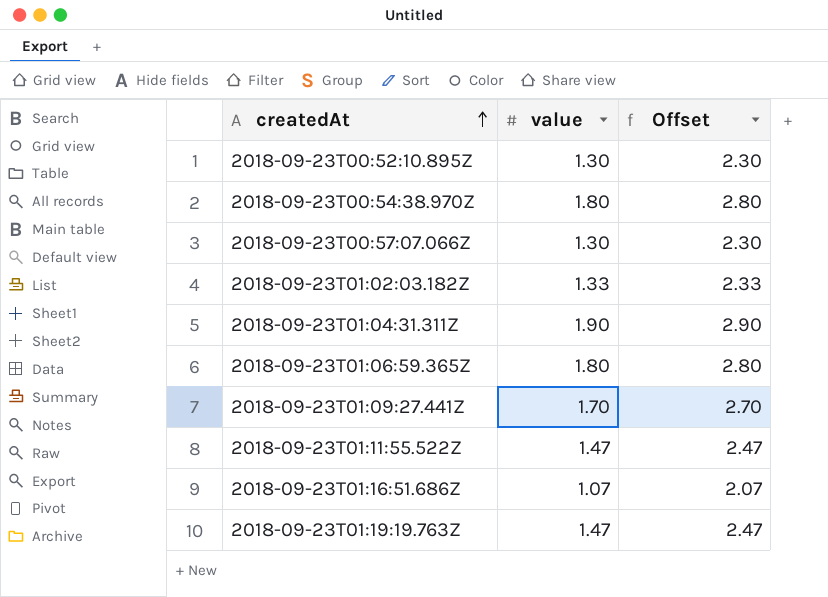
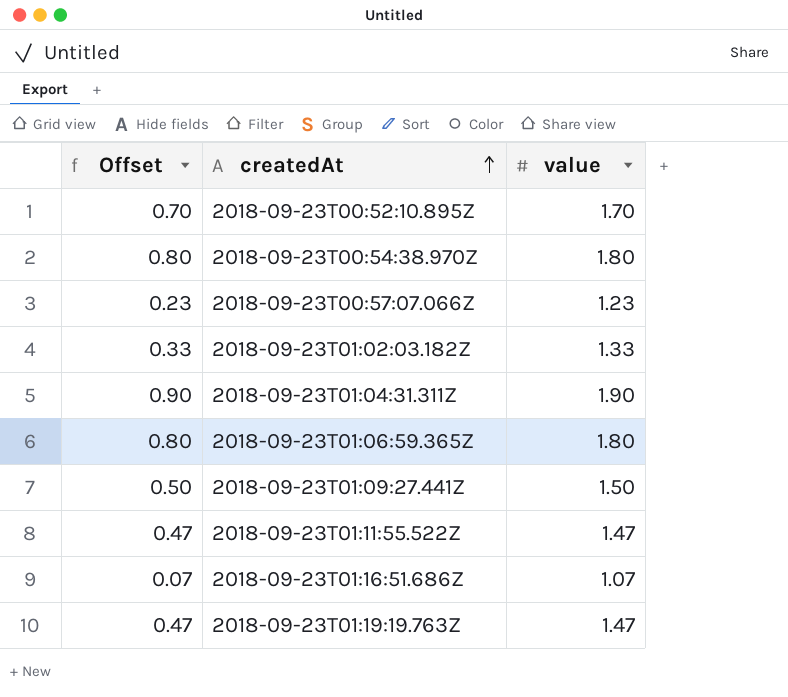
column Offset | formula: [value] + 1 -> [value] - 1
column Offset | position: 3 -> 1
2018-09-23T00:52:10.895Z | value: 1.30 -> 1.70
2018-09-23T00:57:07.066Z | value: 1.30 -> 1.23
2018-09-23T01:09:27.441Z | value: 1.70 -> 1.50

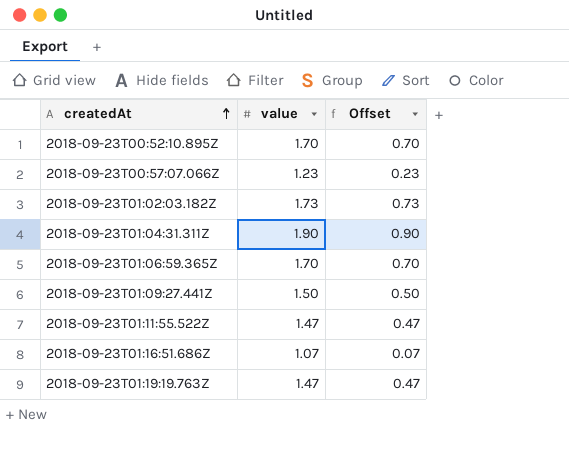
column Offset | position: 1 -> 3
row 2018-09-23T00:54:38.970Z: 0.80 | 1.80 -> none
2018-09-23T01:02:03.182Z | value: 1.33 -> 1.73
2018-09-23T01:02:03.182Z | Offset: 0.33 -> 0.73
2018-09-23T01:06:59.365Z | value: 1.80 -> 1.70
2018-09-23T01:06:59.365Z | Offset: 0.80 -> 0.70

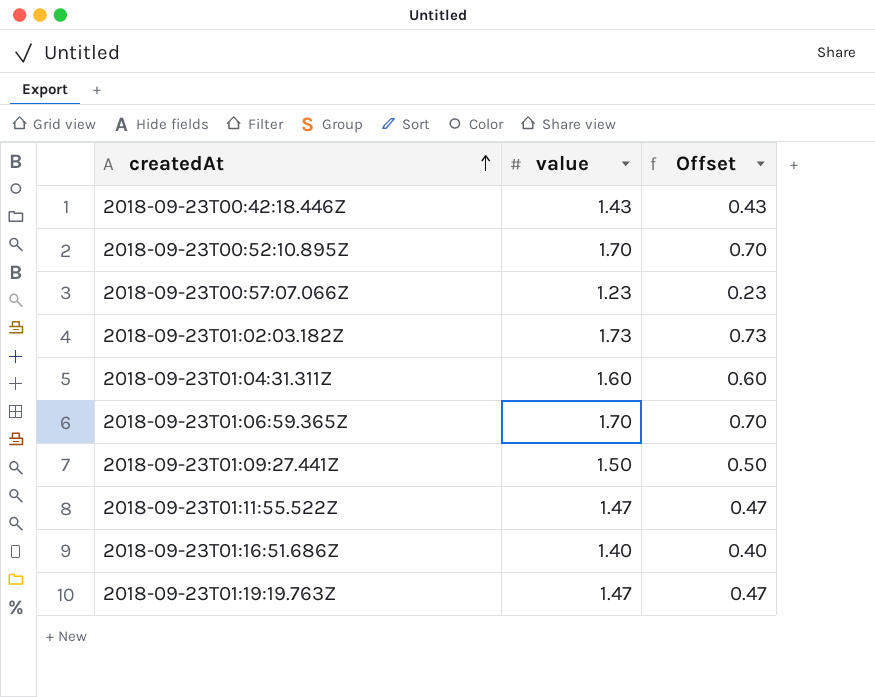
row 2018-09-23T00:42:18.446Z: none -> 1.43 | 0.43
2018-09-23T01:04:31.311Z | value: 1.90 -> 1.60
2018-09-23T01:04:31.311Z | Offset: 0.90 -> 0.60
2018-09-23T01:16:51.686Z | value: 1.07 -> 1.40
2018-09-23T01:16:51.686Z | Offset: 0.07 -> 0.40

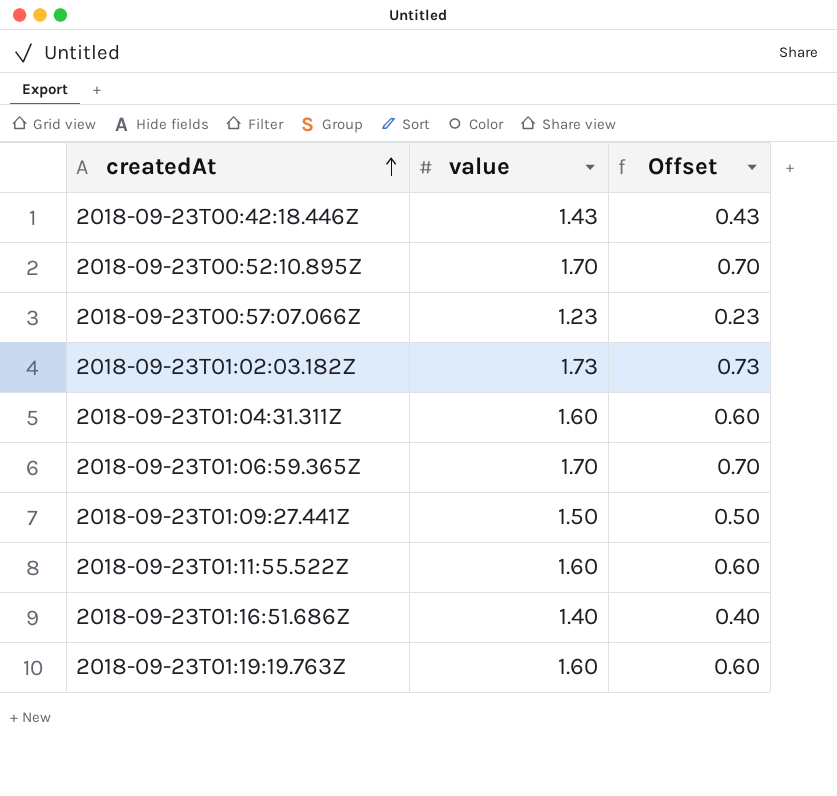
2018-09-23T01:11:55.522Z | value: 1.47 -> 1.60
2018-09-23T01:11:55.522Z | Offset: 0.47 -> 0.60
2018-09-23T01:19:19.763Z | value: 1.47 -> 1.60
2018-09-23T01:19:19.763Z | Offset: 0.47 -> 0.60

